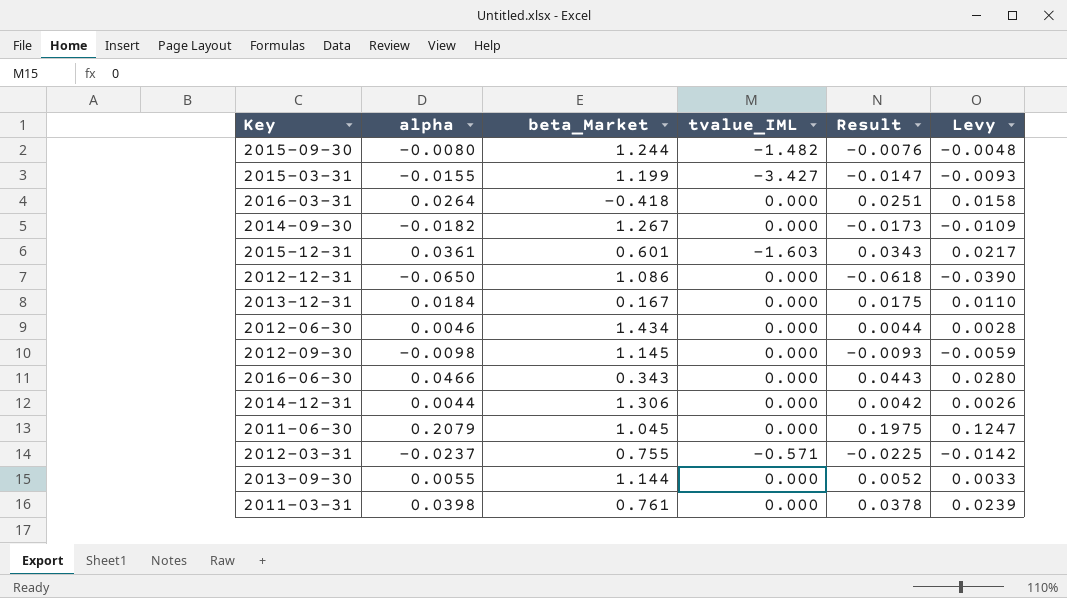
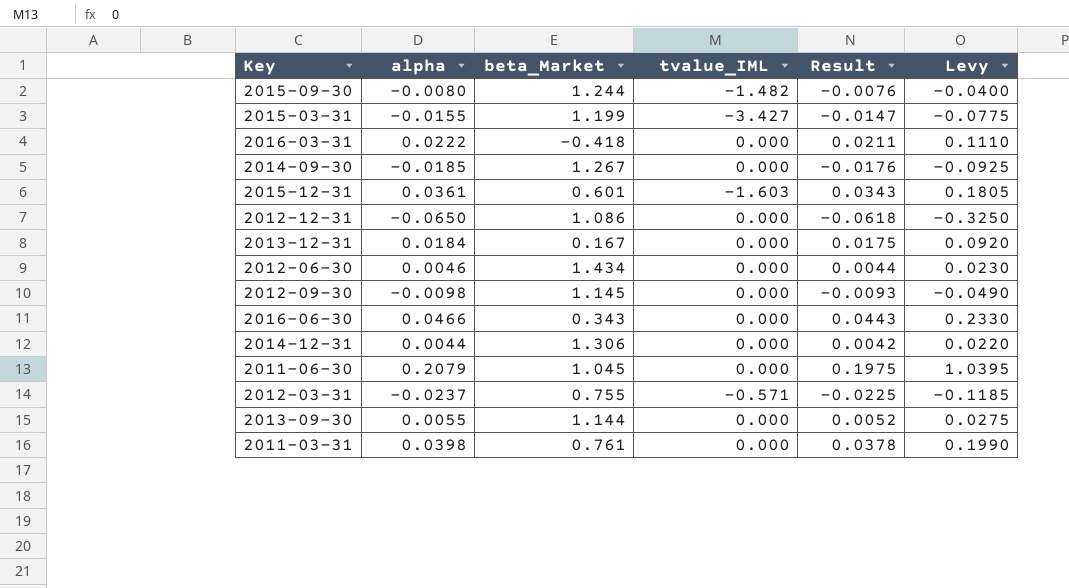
column Levy | formula: [alpha] * 0.6 -> [alpha] * 5
2016-03-31 | alpha: 0.0264 -> 0.0222
2016-03-31 | Result: 0.0251 -> 0.0211
2014-09-30 | alpha: -0.0182 -> -0.0185
2014-09-30 | Result: -0.0173 -> -0.0176

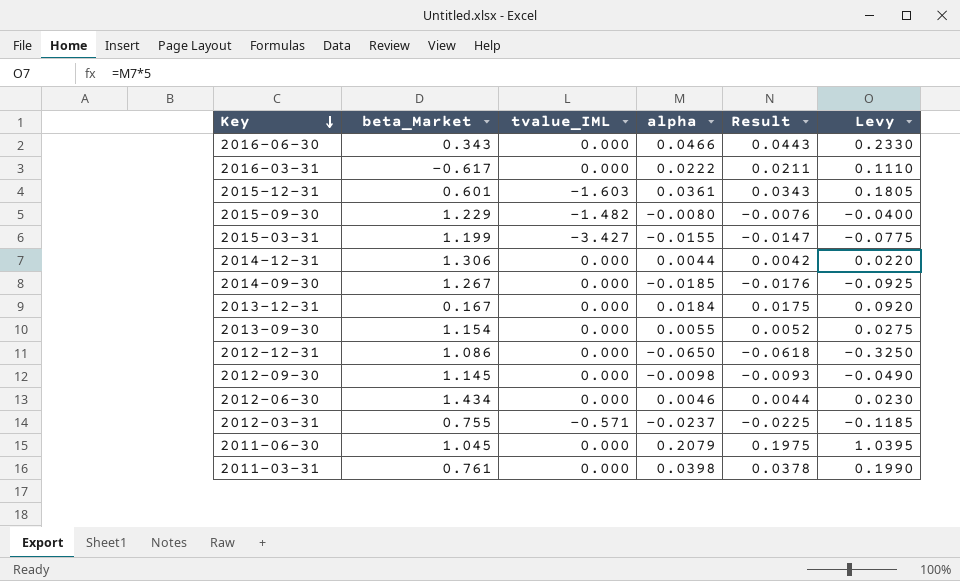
row order: none -> Key descending
column alpha | position: 2 -> 4
2016-03-31 | beta_Market: -0.418 -> -0.617
2015-09-30 | beta_Market: 1.244 -> 1.229
2013-09-30 | beta_Market: 1.144 -> 1.154

